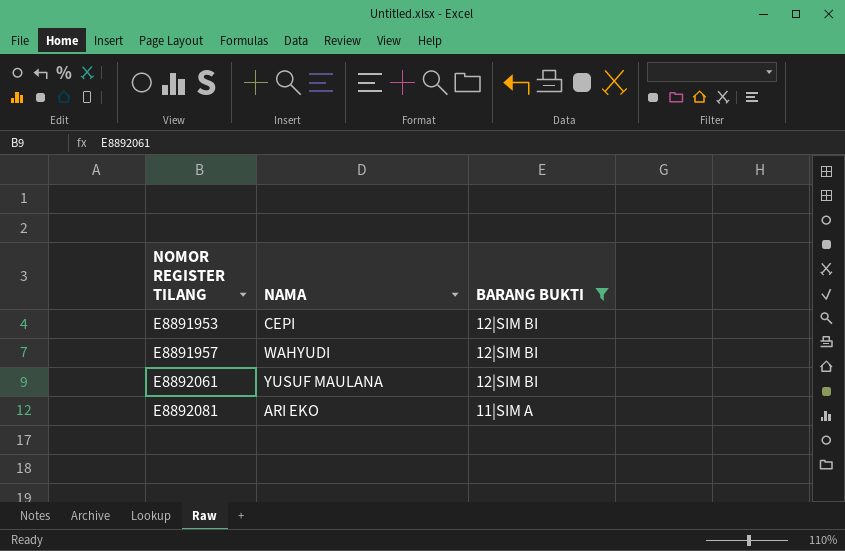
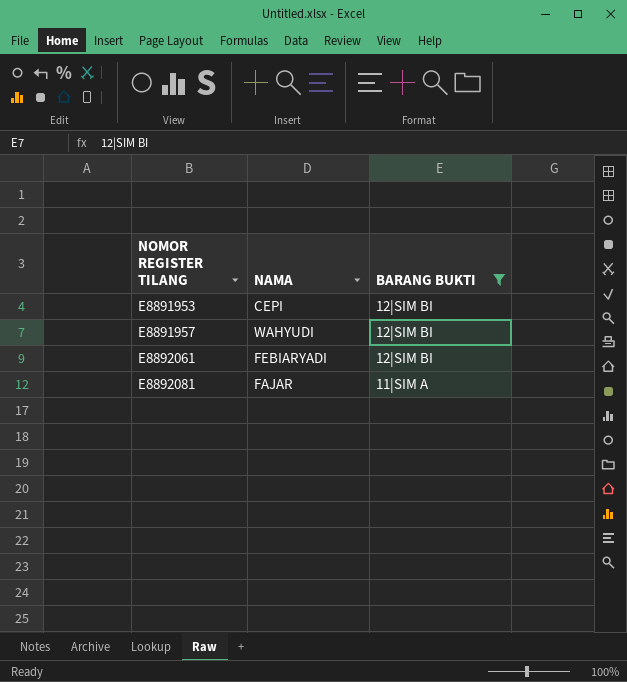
E8892061 | NAMA: YUSUF MAULANA -> FEBIARYADI
E8892081 | NAMA: ARI EKO -> FAJAR

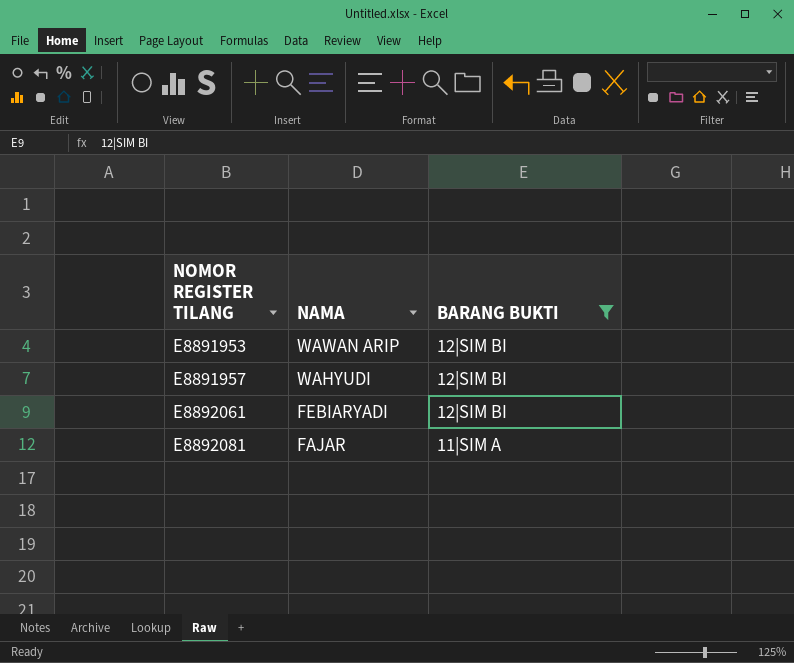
E8891953 | NAMA: CEPI -> WAWAN ARIP

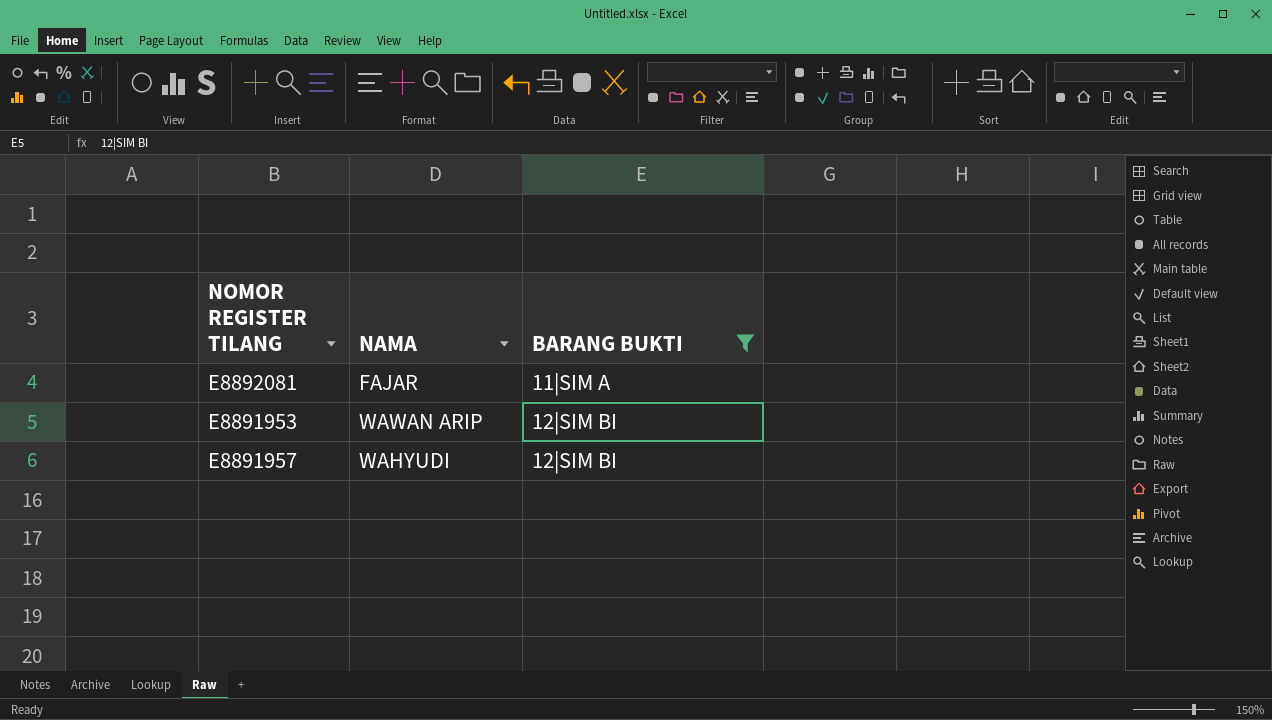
row order: NOMOR REGISTER TILANG ascending -> BARANG BUKTI ascending
row E8892061: FEBIARYADI | 12|SIM BI -> none

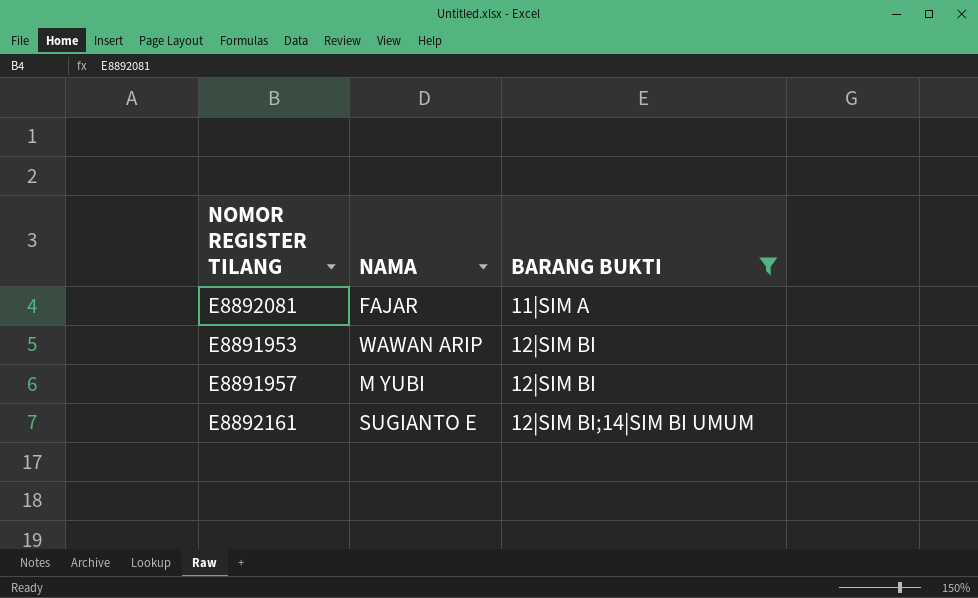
E8891957 | NAMA: WAHYUDI -> M YUBI
row E8892161: none -> SUGIANTO E | 12|SIM BI;14|SIM BI UMUM

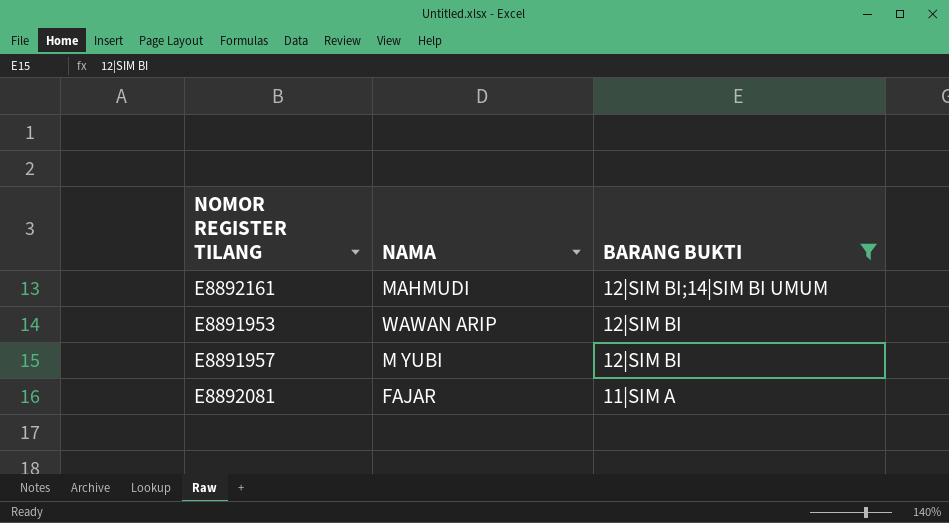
row order: BARANG BUKTI ascending -> BARANG BUKTI descending
E8892161 | NAMA: SUGIANTO E -> MAHMUDI

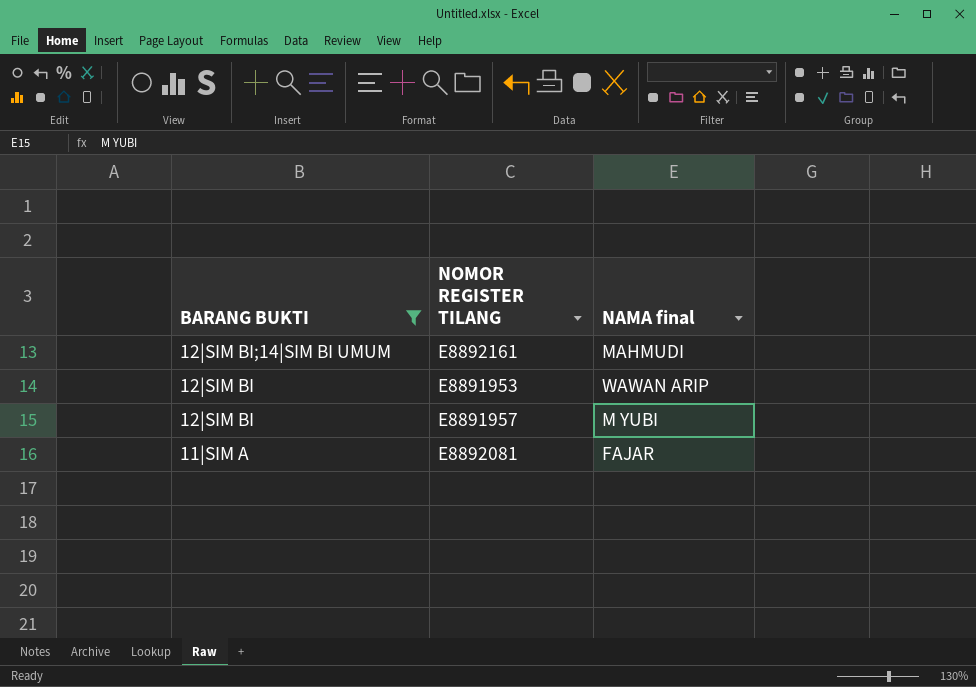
column BARANG BUKTI | position: 3 -> 1
column name: NAMA -> NAMA final

